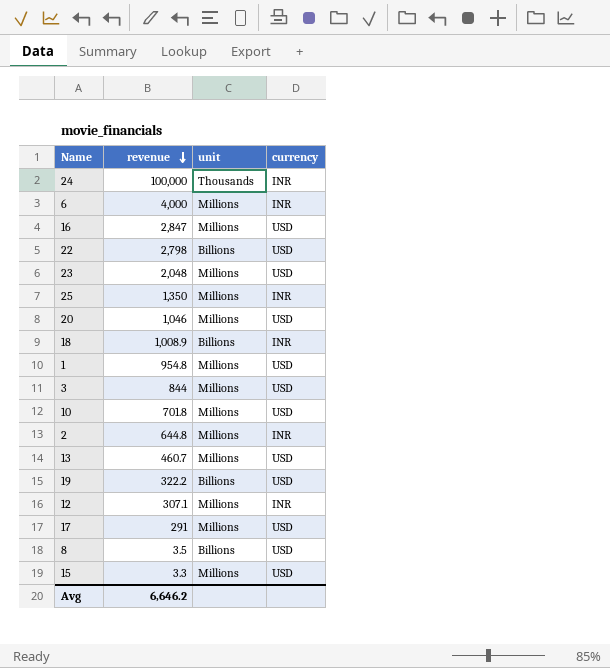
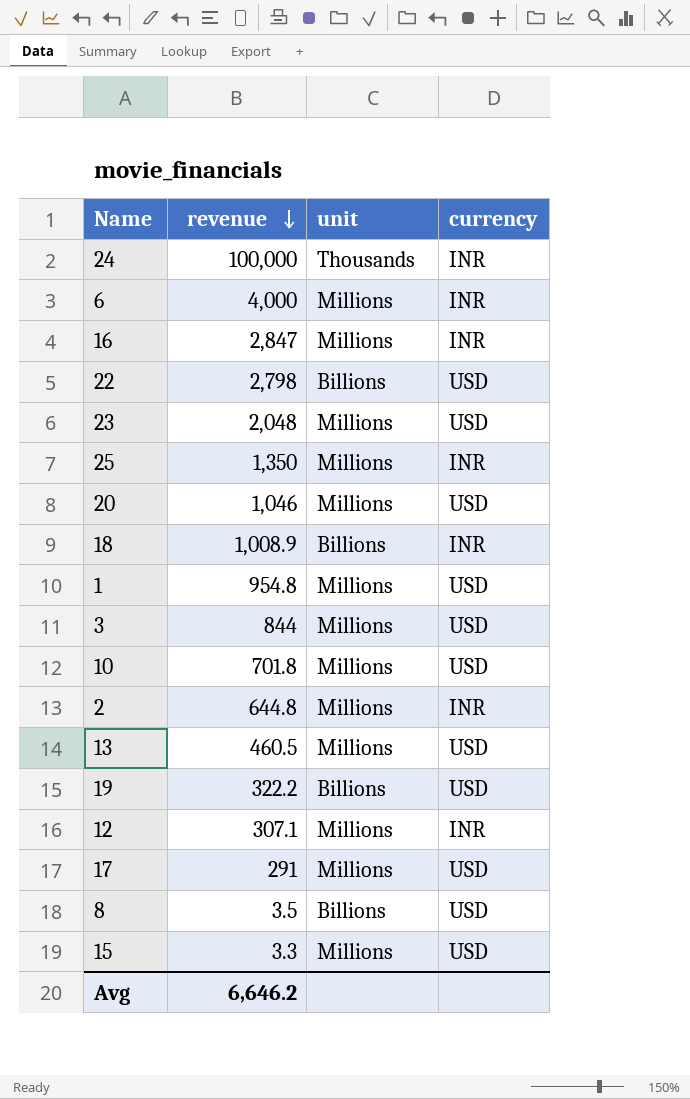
16 | currency: USD -> INR
13 | revenue: 460.7 -> 460.5

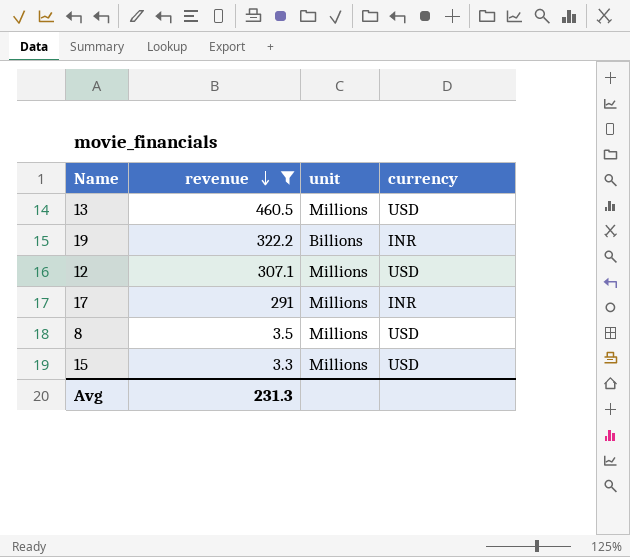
filter: none -> revenue <= 460.5
19 | currency: USD -> INR
12 | currency: INR -> USD
17 | currency: USD -> INR
8 | unit: Billions -> Millions
Avg | revenue: 6,646.2 -> 231.3

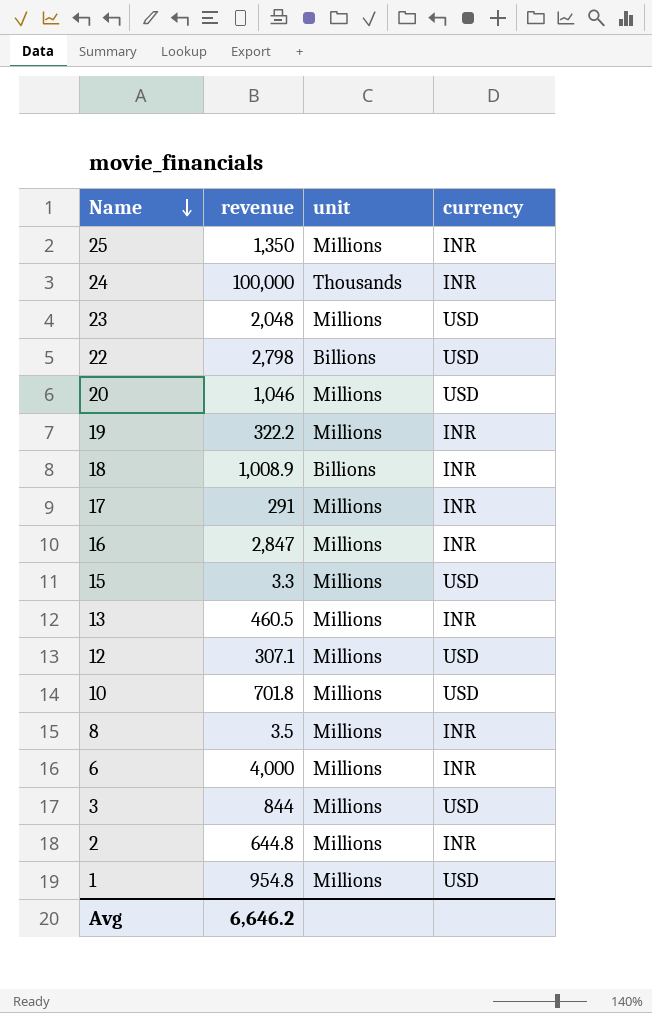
filter: revenue <= 460.5 -> none
row order: revenue descending -> Name descending
19 | unit: Billions -> Millions
13 | currency: USD -> INR
8 | currency: USD -> INR
Avg | revenue: 231.3 -> 6,646.2

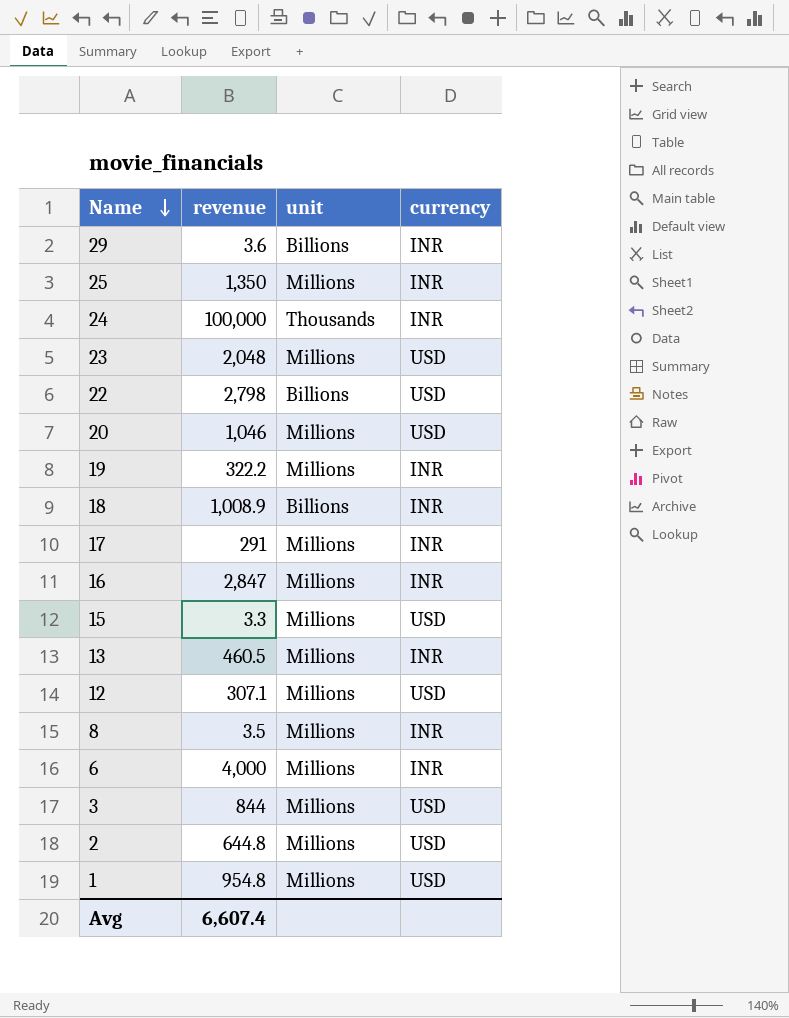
row 10: 701.8 | Millions | USD -> none
row 29: none -> 3.6 | Billions | INR
2 | currency: INR -> USD
Avg | revenue: 6,646.2 -> 6,607.4

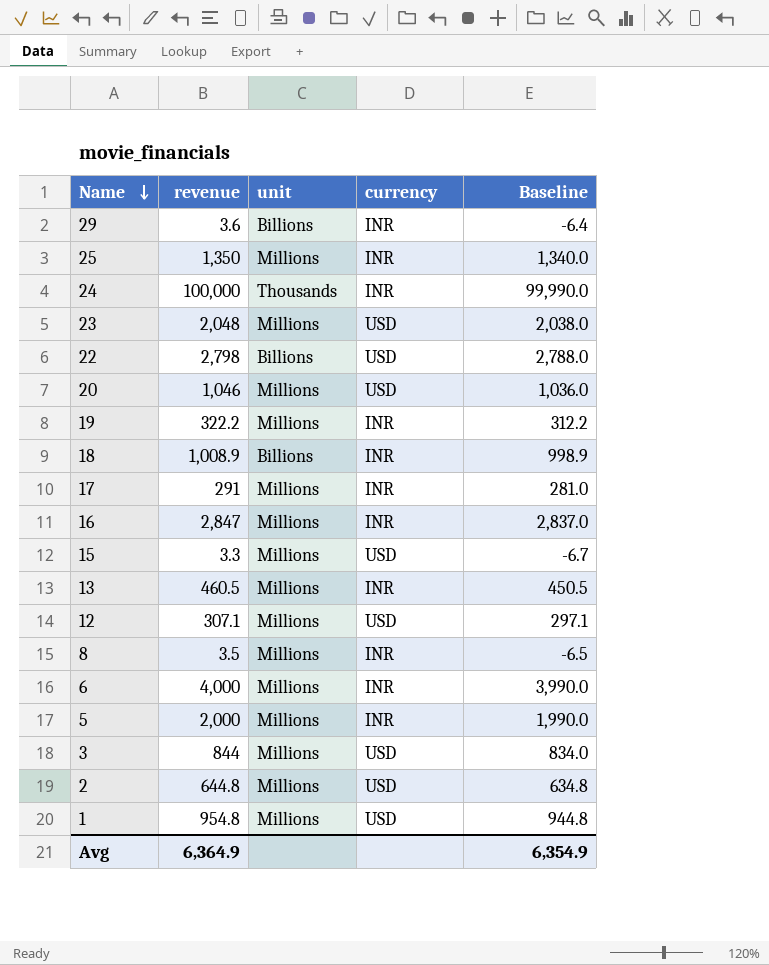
column Baseline | formula: none -> [revenue] - 10
row 5: none -> 2,000 | Millions | INR | 1,990.0
Avg | revenue: 6,607.4 -> 6,364.9

